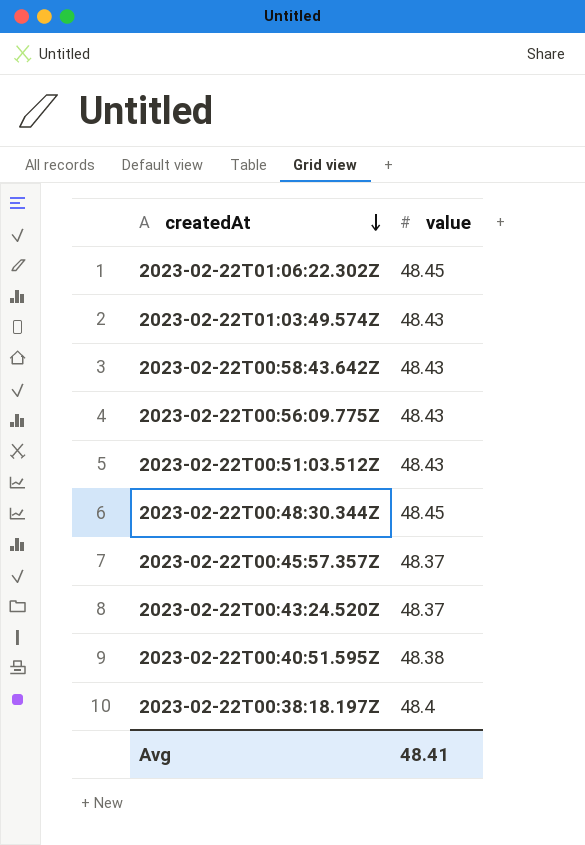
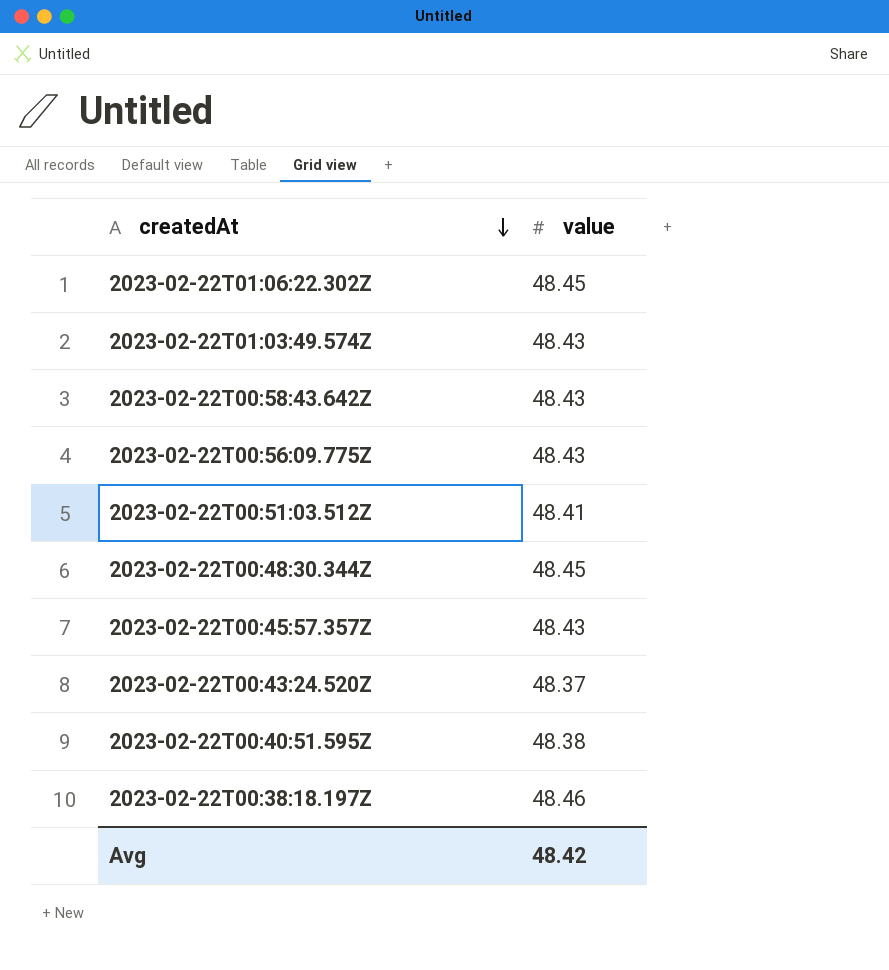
2023-02-22T00:51:03.512Z | value: 48.43 -> 48.41
2023-02-22T00:45:57.357Z | value: 48.37 -> 48.43
2023-02-22T00:38:18.197Z | value: 48.4 -> 48.46
Avg | value: 48.41 -> 48.42

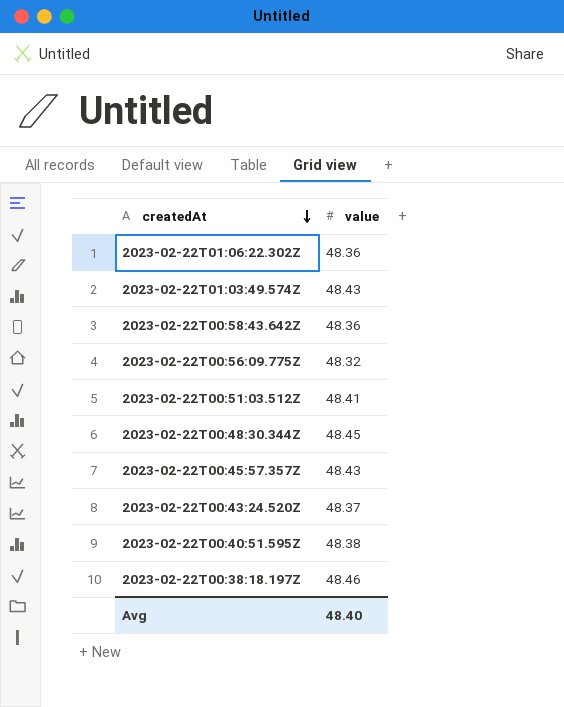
2023-02-22T01:06:22.302Z | value: 48.45 -> 48.36
2023-02-22T00:58:43.642Z | value: 48.43 -> 48.36
2023-02-22T00:56:09.775Z | value: 48.43 -> 48.32
Avg | value: 48.42 -> 48.40

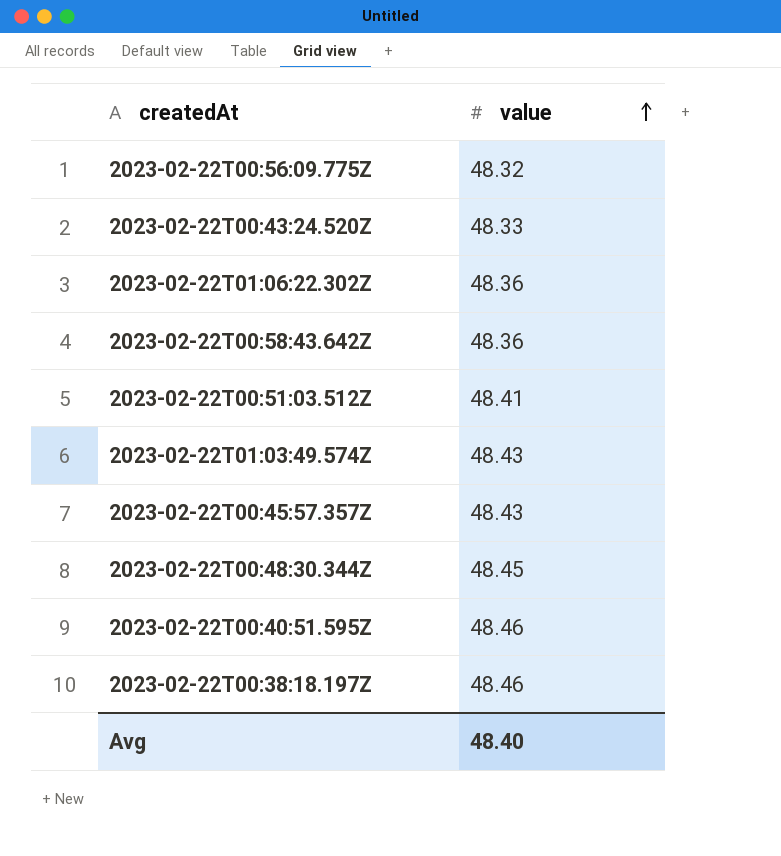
row order: createdAt descending -> value ascending
2023-02-22T00:43:24.520Z | value: 48.37 -> 48.33
2023-02-22T00:40:51.595Z | value: 48.38 -> 48.46

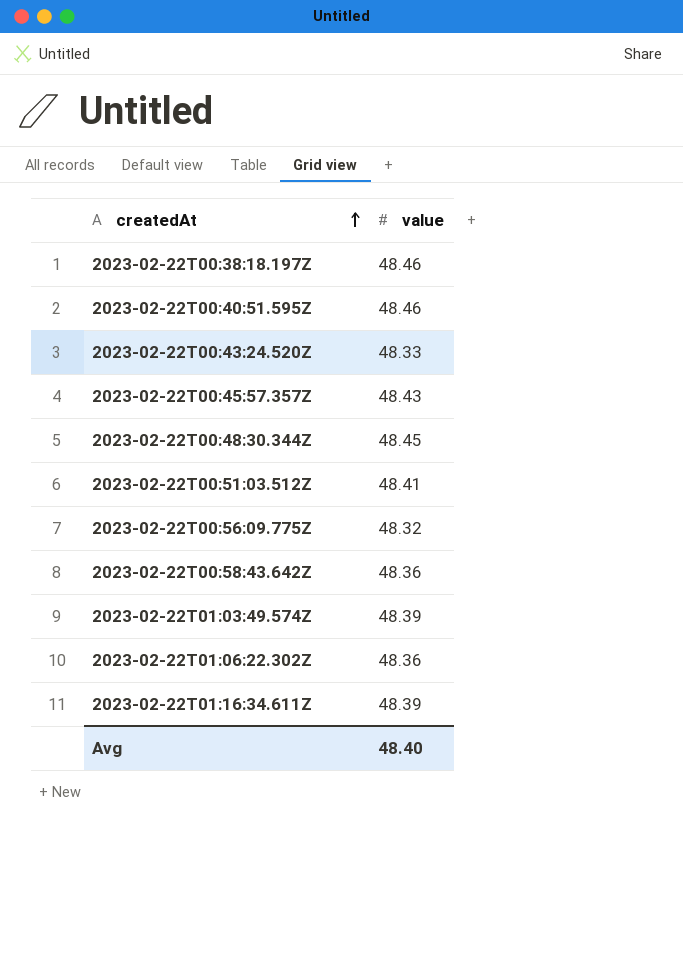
row order: value ascending -> createdAt ascending
2023-02-22T01:03:49.574Z | value: 48.43 -> 48.39
row 2023-02-22T01:16:34.611Z: none -> 48.39

